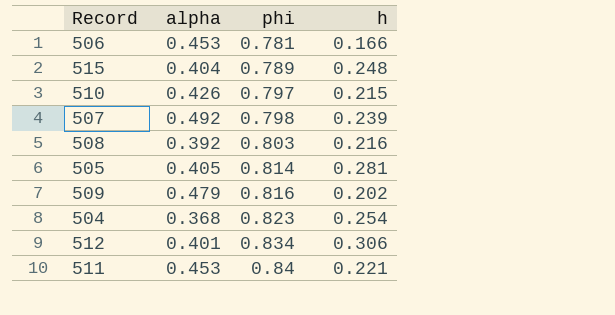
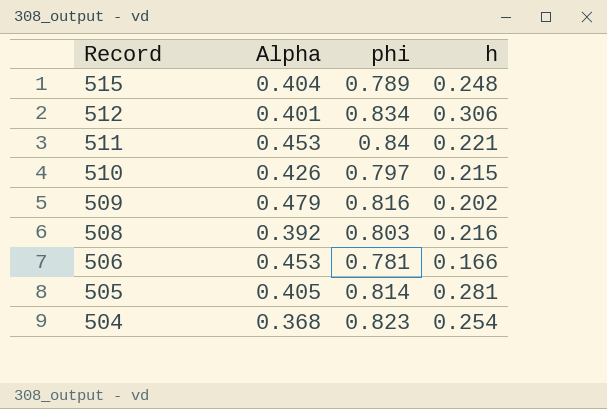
row order: phi ascending -> Record descending
column name: alpha -> Alpha
row 507: 0.492 | 0.798 | 0.239 -> none

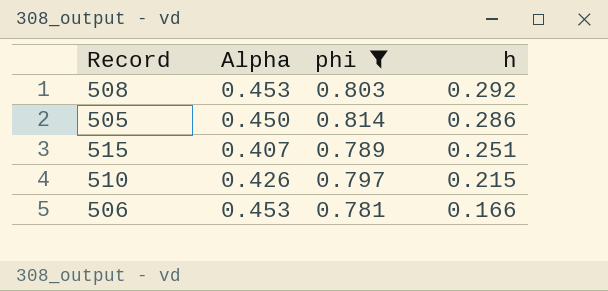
filter: none -> phi <= 0.814
row order: Record descending -> h descending
508 | Alpha: 0.392 -> 0.453
508 | h: 0.216 -> 0.292
505 | Alpha: 0.405 -> 0.450
505 | h: 0.281 -> 0.286
515 | Alpha: 0.404 -> 0.407
515 | h: 0.248 -> 0.251

